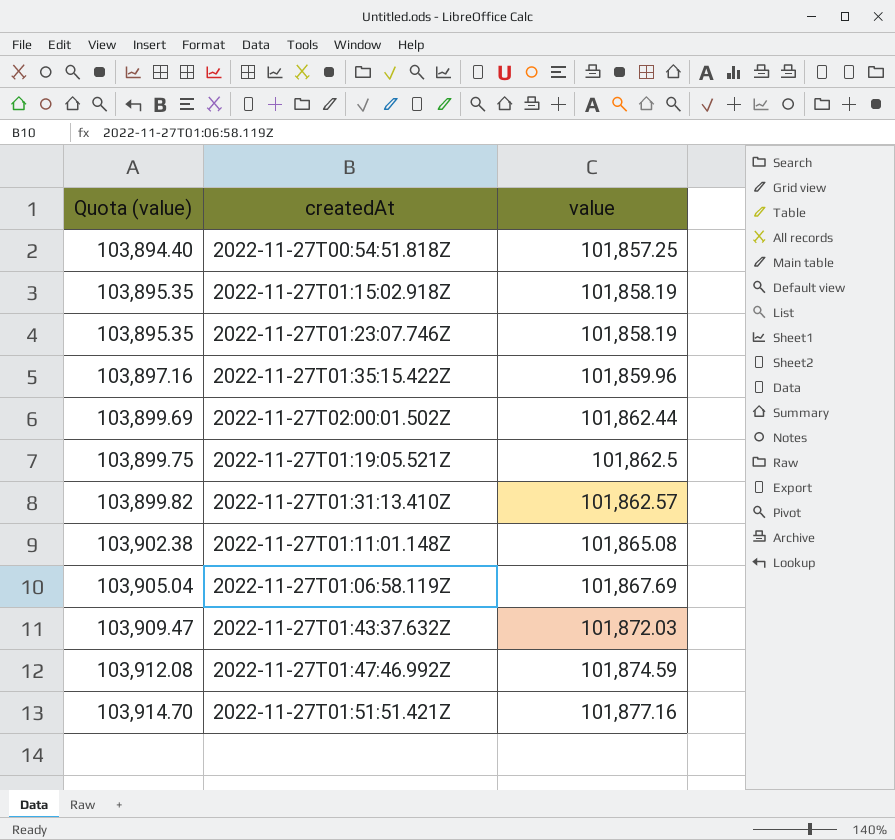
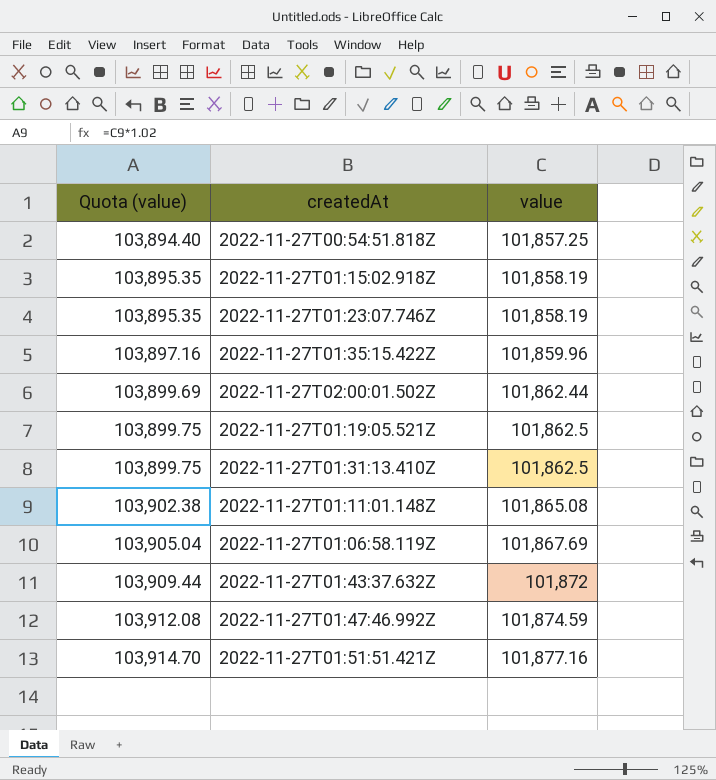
2022-11-27T01:31:13.410Z | Quota (value): 103,899.82 -> 103,899.75
2022-11-27T01:31:13.410Z | value: 101,862.57 -> 101,862.5
2022-11-27T01:43:37.632Z | Quota (value): 103,909.47 -> 103,909.44
2022-11-27T01:43:37.632Z | value: 101,872.03 -> 101,872

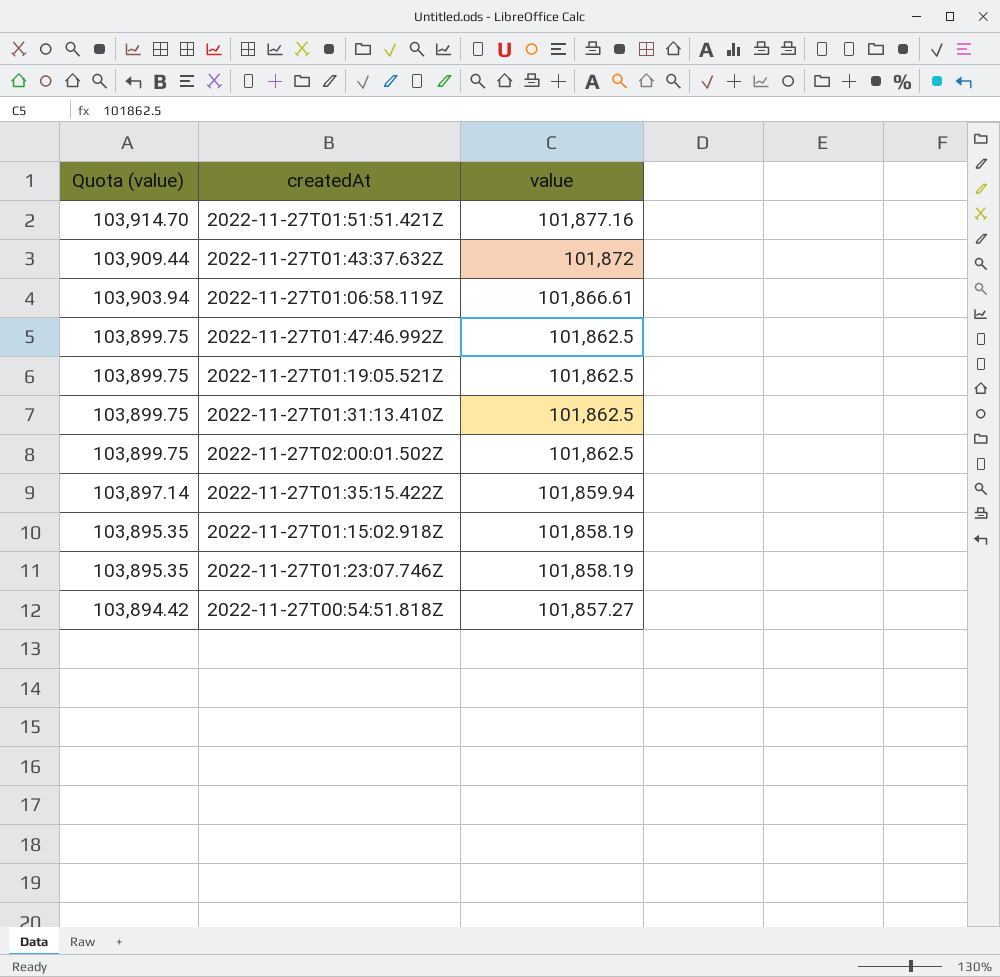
row order: Quota (value) ascending -> Quota (value) descending
row 2022-11-27T01:11:01.148Z: 103,902.38 | 101,865.08 -> none
2022-11-27T01:06:58.119Z | Quota (value): 103,905.04 -> 103,903.94
2022-11-27T01:06:58.119Z | value: 101,867.69 -> 101,866.61
2022-11-27T01:47:46.992Z | Quota (value): 103,912.08 -> 103,899.75
2022-11-27T01:47:46.992Z | value: 101,874.59 -> 101,862.5
2022-11-27T02:00:01.502Z | Quota (value): 103,899.69 -> 103,899.75
2022-11-27T02:00:01.502Z | value: 101,862.44 -> 101,862.5
2022-11-27T01:35:15.422Z | Quota (value): 103,897.16 -> 103,897.14
2022-11-27T01:35:15.422Z | value: 101,859.96 -> 101,859.94
2022-11-27T00:54:51.818Z | Quota (value): 103,894.40 -> 103,894.42
2022-11-27T00:54:51.818Z | value: 101,857.25 -> 101,857.27

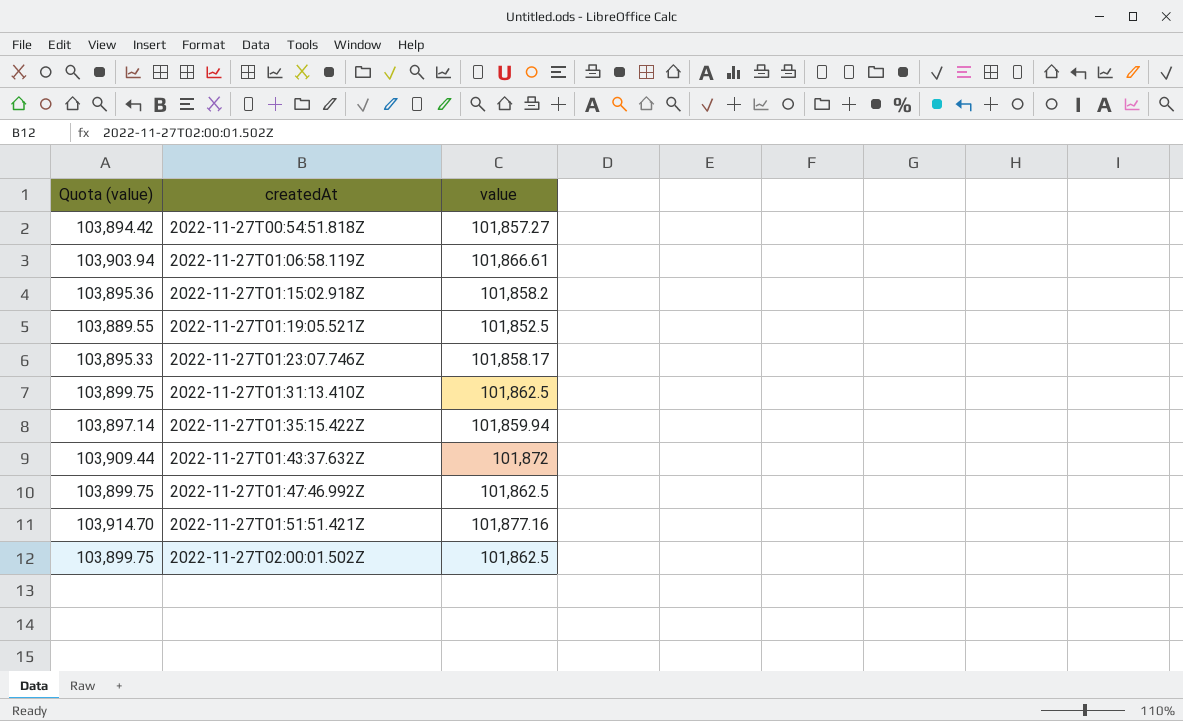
row order: Quota (value) descending -> createdAt ascending
2022-11-27T01:15:02.918Z | Quota (value): 103,895.35 -> 103,895.36
2022-11-27T01:15:02.918Z | value: 101,858.19 -> 101,858.2
2022-11-27T01:19:05.521Z | Quota (value): 103,899.75 -> 103,889.55
2022-11-27T01:19:05.521Z | value: 101,862.5 -> 101,852.5
2022-11-27T01:23:07.746Z | Quota (value): 103,895.35 -> 103,895.33
2022-11-27T01:23:07.746Z | value: 101,858.19 -> 101,858.17

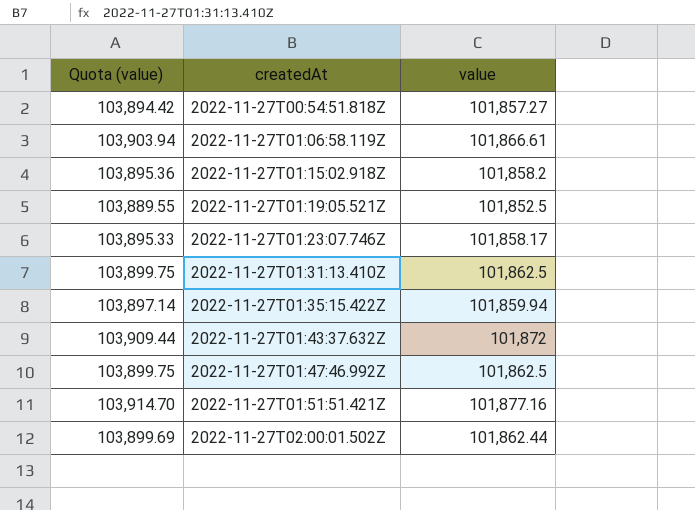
2022-11-27T02:00:01.502Z | Quota (value): 103,899.75 -> 103,899.69
2022-11-27T02:00:01.502Z | value: 101,862.5 -> 101,862.44

